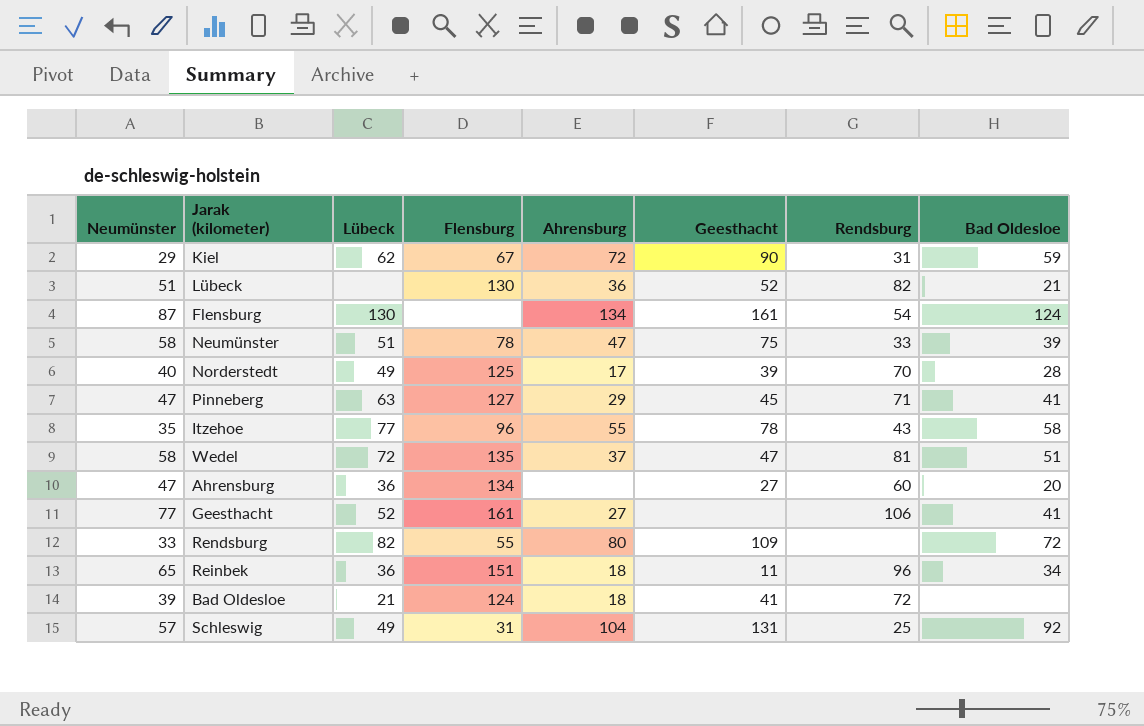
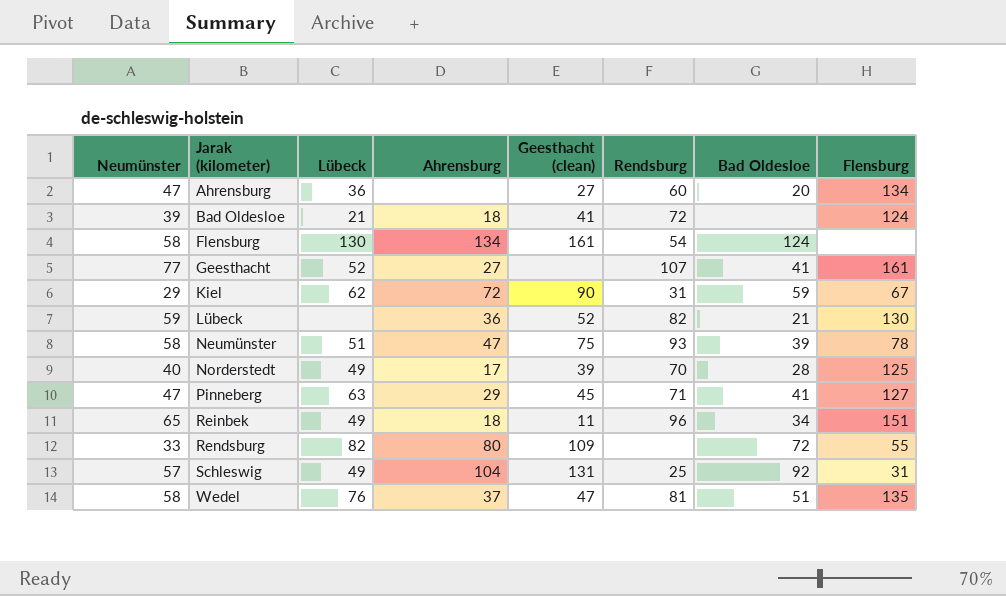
row order: none -> Jarak (kilometer) ascending
column name: Geesthacht -> Geesthacht (clean)
column Flensburg | position: 4 -> 8
row Itzehoe: 35 | 77 | 96 | 55 | 78 | 43 | 58 -> none
Flensburg | Neumünster: 87 -> 58
Geesthacht | Rendsburg: 106 -> 107
Lübeck | Neumünster: 51 -> 59
Neumünster | Rendsburg: 33 -> 93
Reinbek | Lübeck: 36 -> 49
Wedel | Lübeck: 72 -> 76

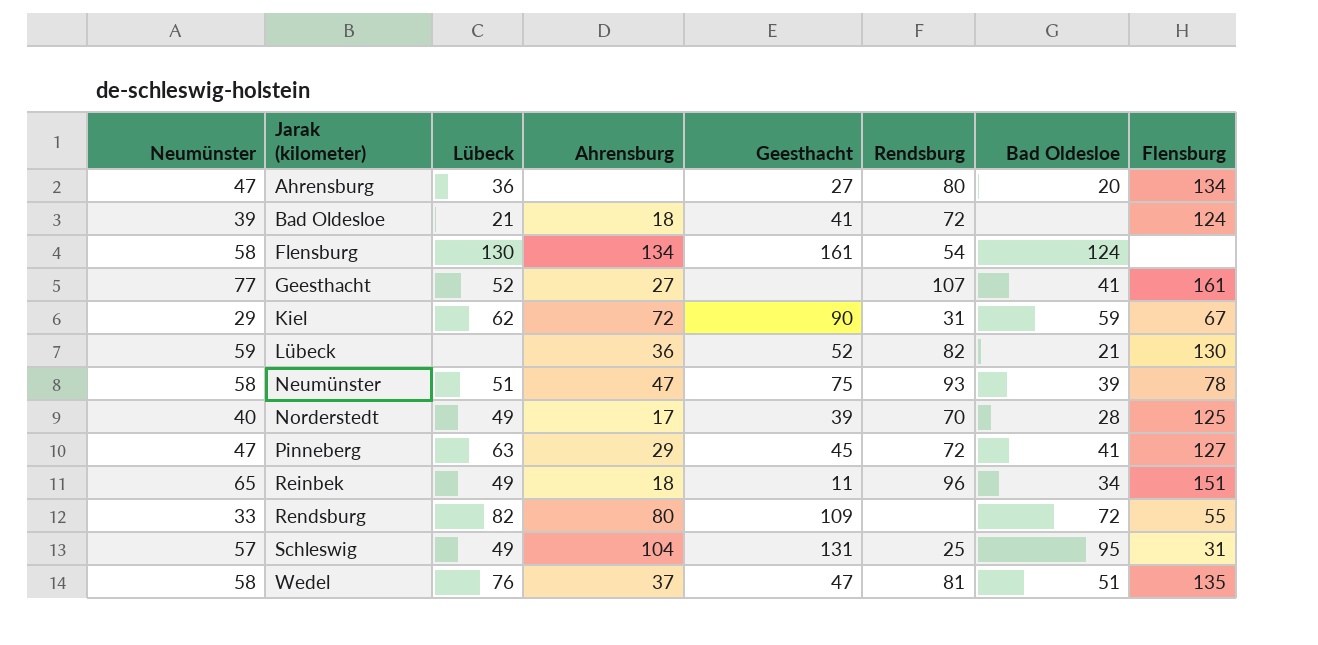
column name: Geesthacht (clean) -> Geesthacht
Ahrensburg | Rendsburg: 60 -> 80
Pinneberg | Rendsburg: 71 -> 72
Schleswig | Bad Oldesloe: 92 -> 95

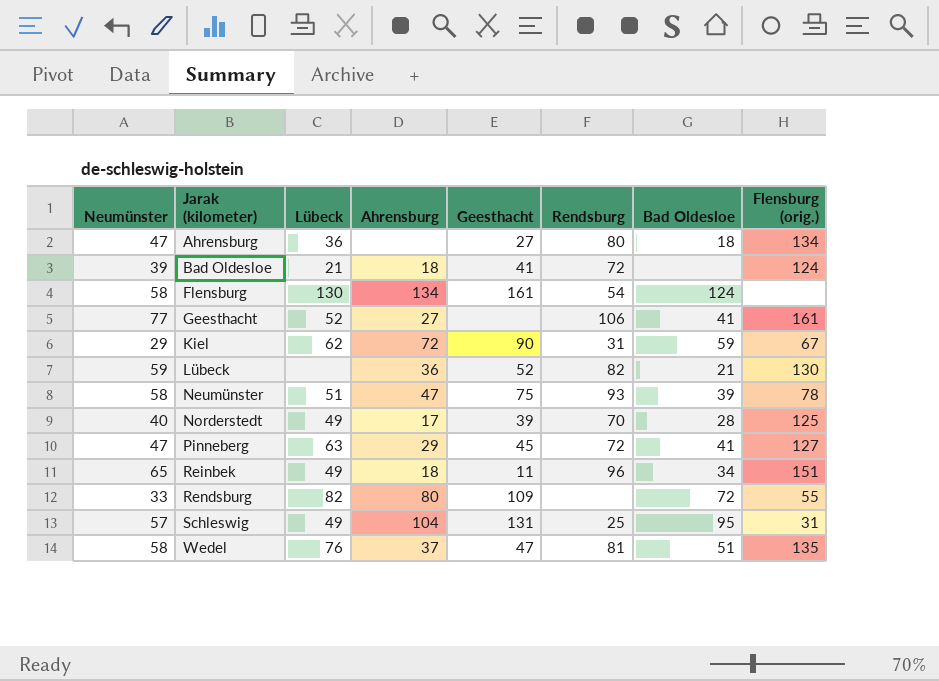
column name: Flensburg -> Flensburg (orig.)
Ahrensburg | Bad Oldesloe: 20 -> 18
Geesthacht | Rendsburg: 107 -> 106

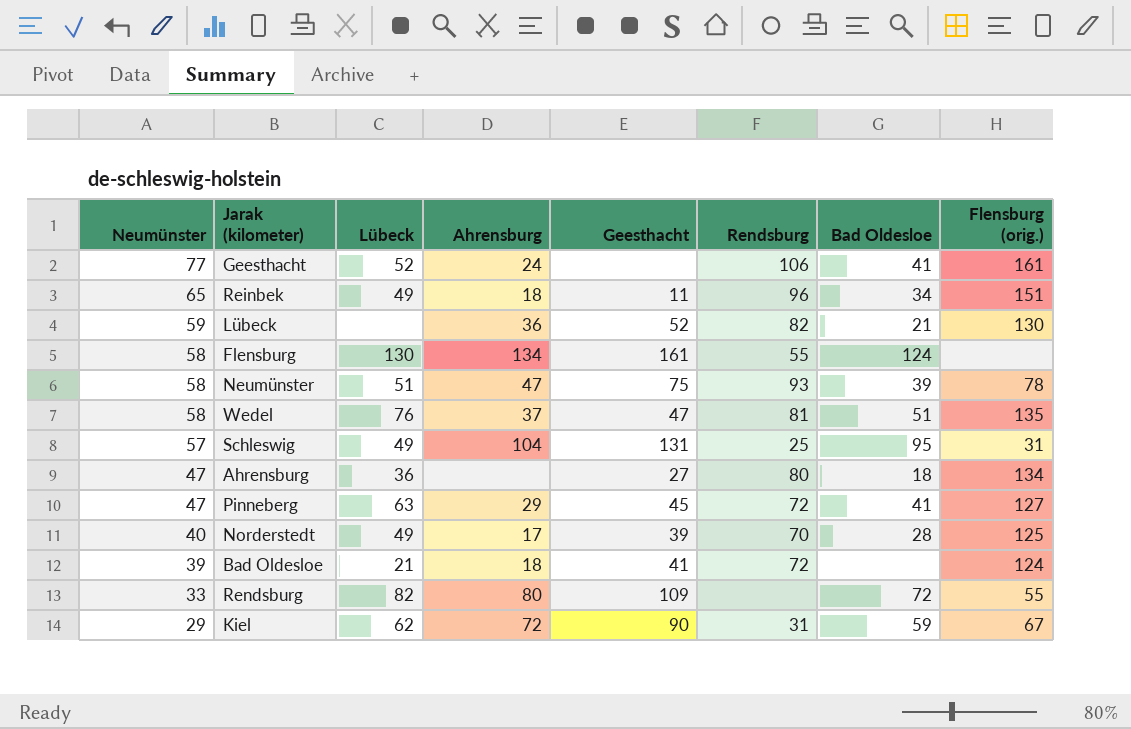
row order: Jarak (kilometer) ascending -> Neumünster descending
Geesthacht | Ahrensburg: 27 -> 24
Flensburg | Rendsburg: 54 -> 55

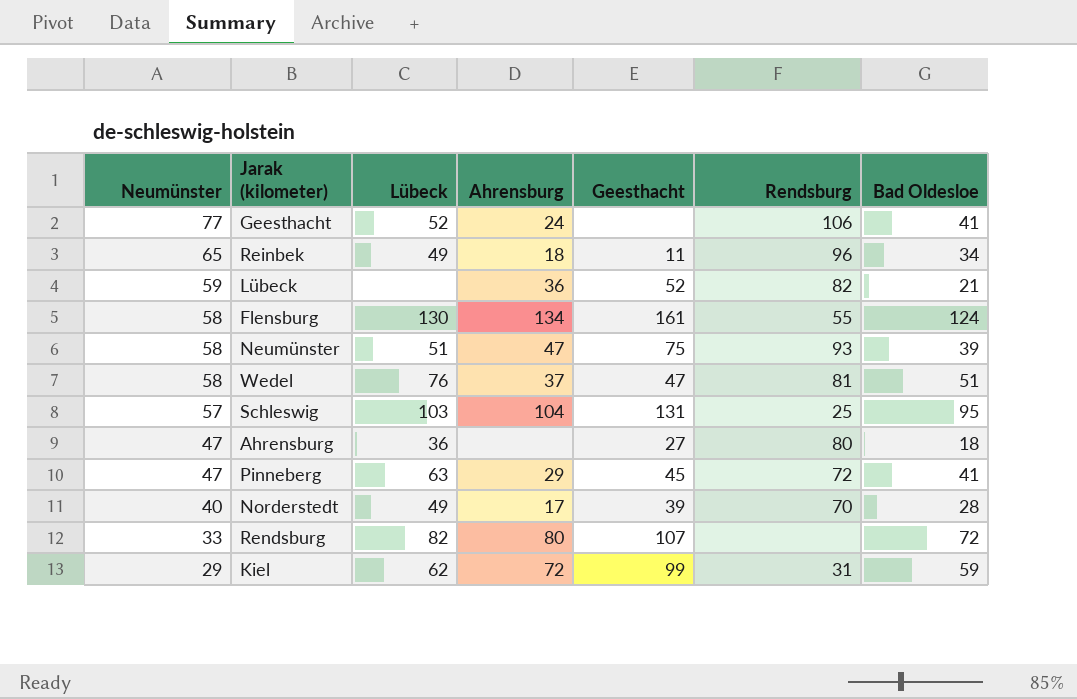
column Flensburg (orig.) | position: 8 -> none
row Bad Oldesloe: 39 | 21 | 18 | 41 | 72 | none | 124 -> none
Schleswig | Lübeck: 49 -> 103
Rendsburg | Geesthacht: 109 -> 107
Kiel | Geesthacht: 90 -> 99

